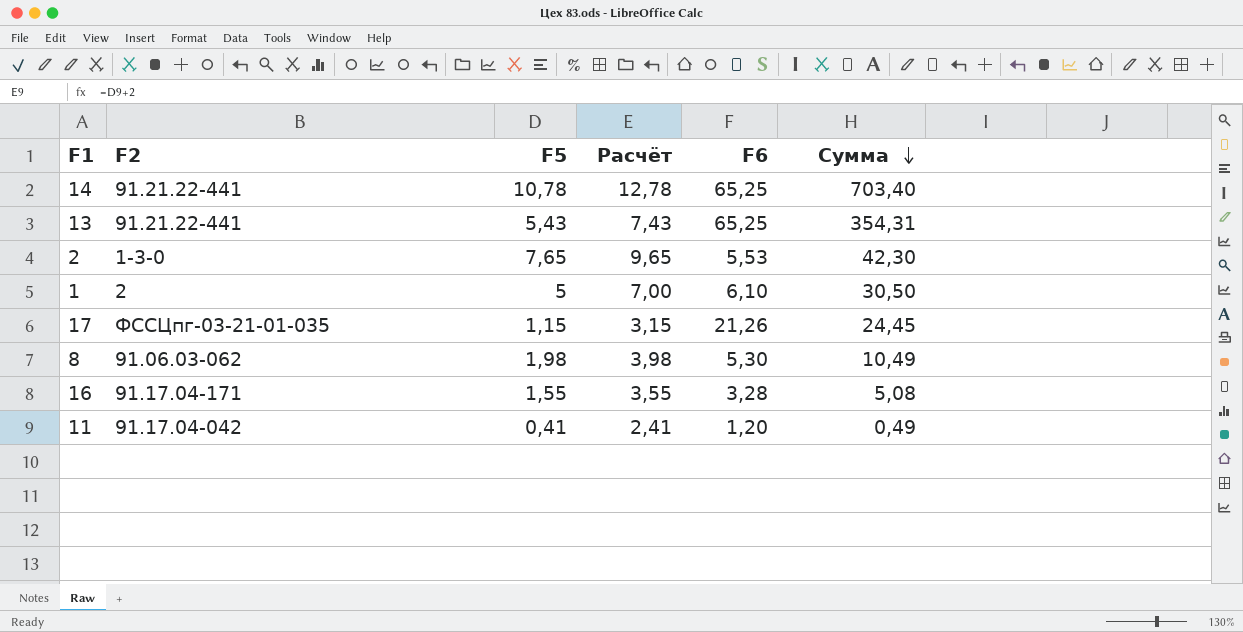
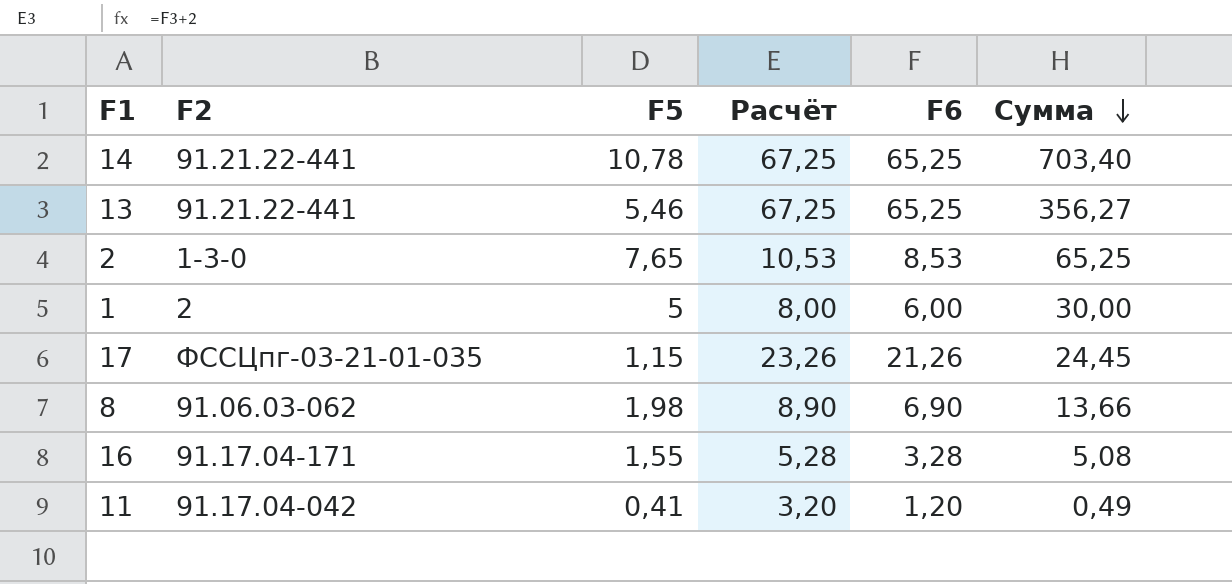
column Расчёт | formula: [F5] + 2 -> [F6] + 2
13 | F5: 5,43 -> 5,46
13 | Сумма: 354,31 -> 356,27
2 | F6: 5,53 -> 8,53
2 | Сумма: 42,30 -> 65,25
1 | F6: 6,10 -> 6,00
1 | Сумма: 30,50 -> 30,00
8 | F6: 5,30 -> 6,90
8 | Сумма: 10,49 -> 13,66

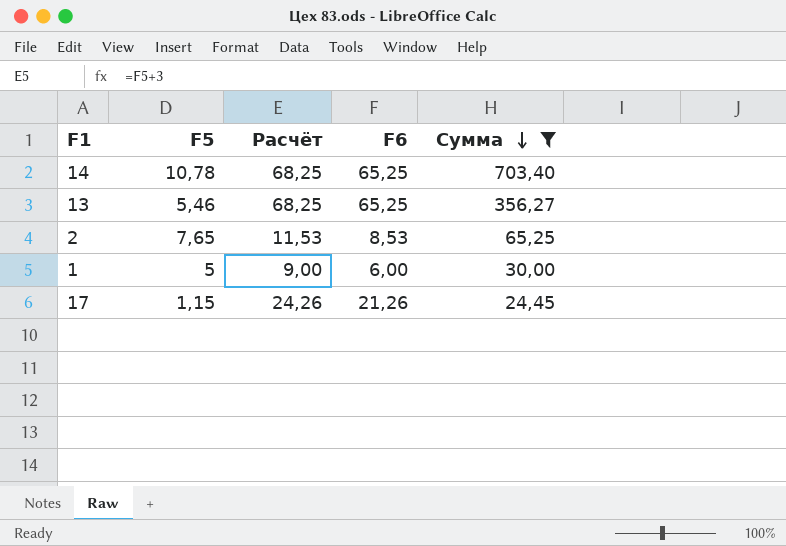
filter: none -> Сумма >= 24,45
column F2 | position: 2 -> none
column Расчёт | formula: [F6] + 2 -> [F6] + 3

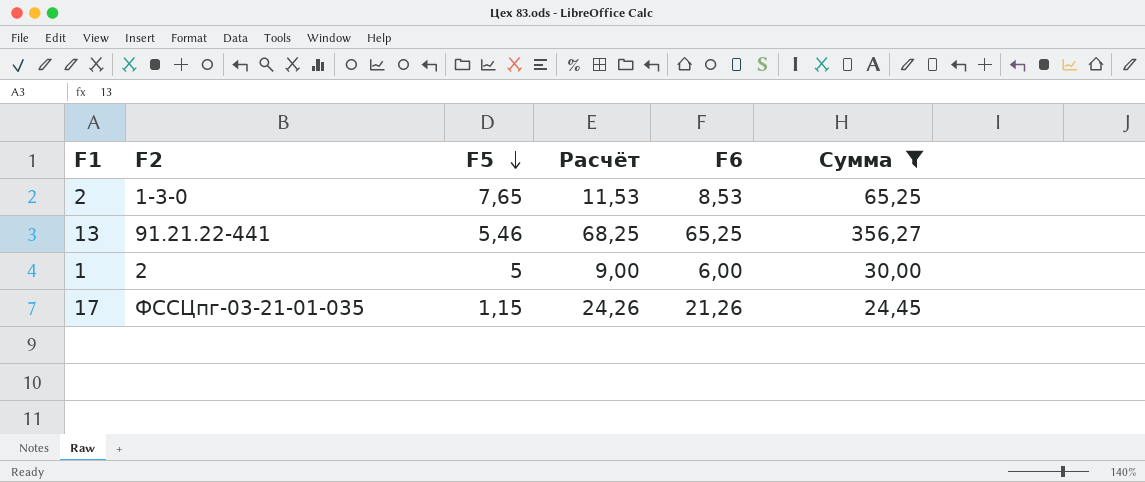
row order: Сумма descending -> F5 descending
column F2 | position: none -> 2
row 14: 10,78 | 68,25 | 65,25 | 703,40 -> none

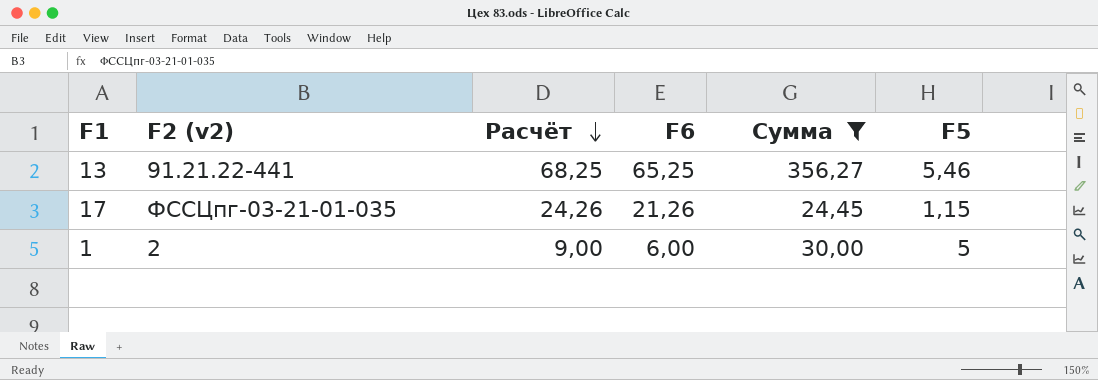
row order: F5 descending -> Расчёт descending
column name: F2 -> F2 (v2)
column F5 | position: 3 -> 6
row 2: 1-3-0 | 7,65 | 11,53 | 8,53 | 65,25 -> none

